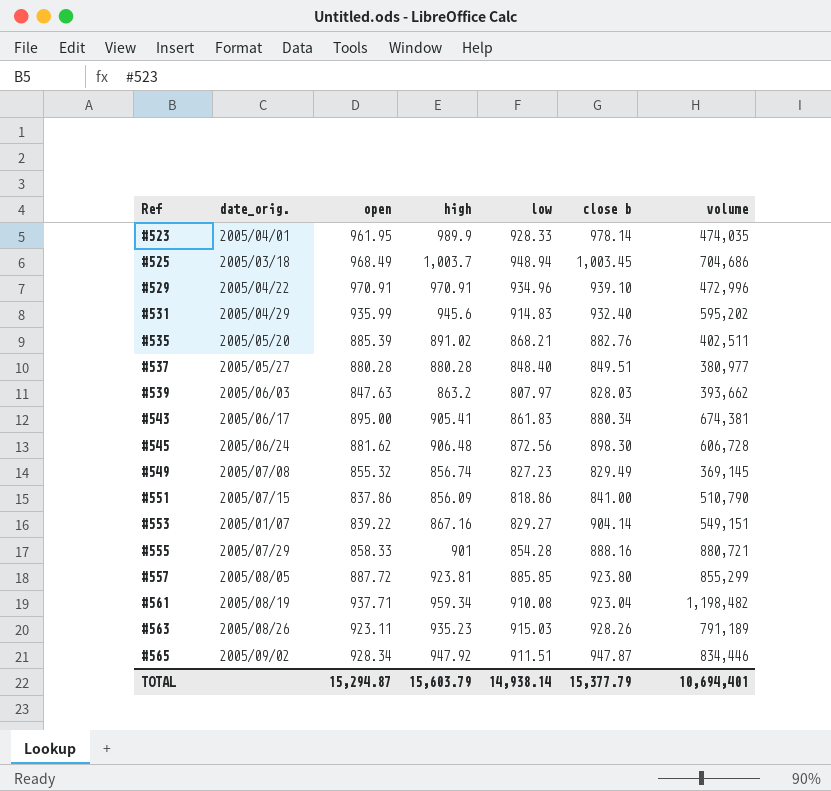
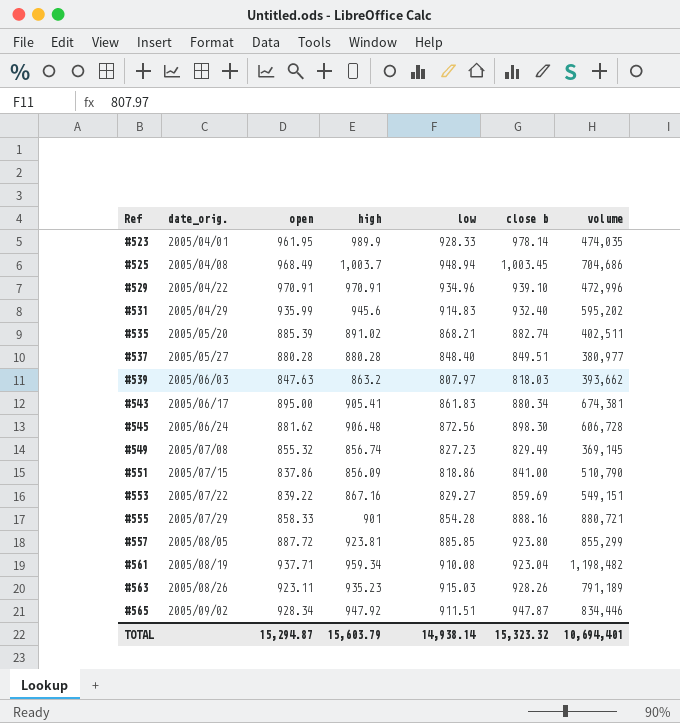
#525 | date_orig.: 2005/03/18 -> 2005/04/08
#535 | close b: 882.76 -> 882.74
#539 | close b: 828.03 -> 818.03
#553 | date_orig.: 2005/01/07 -> 2005/07/22
#553 | close b: 904.14 -> 859.69
TOTAL | close b: 15,377.79 -> 15,323.32

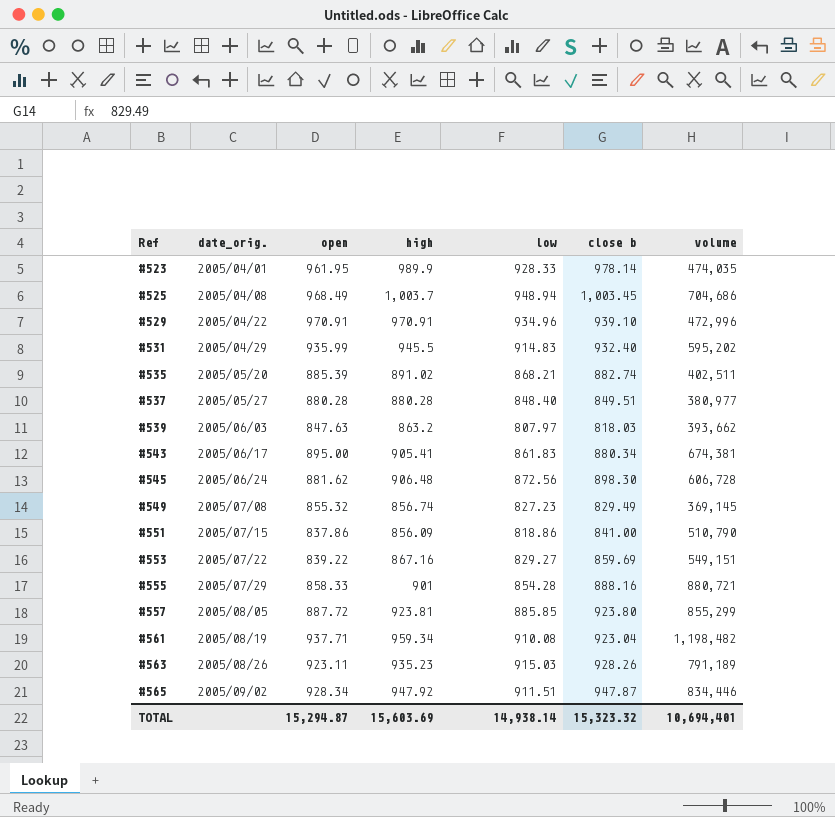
#531 | high: 945.6 -> 945.5
TOTAL | high: 15,603.79 -> 15,603.69

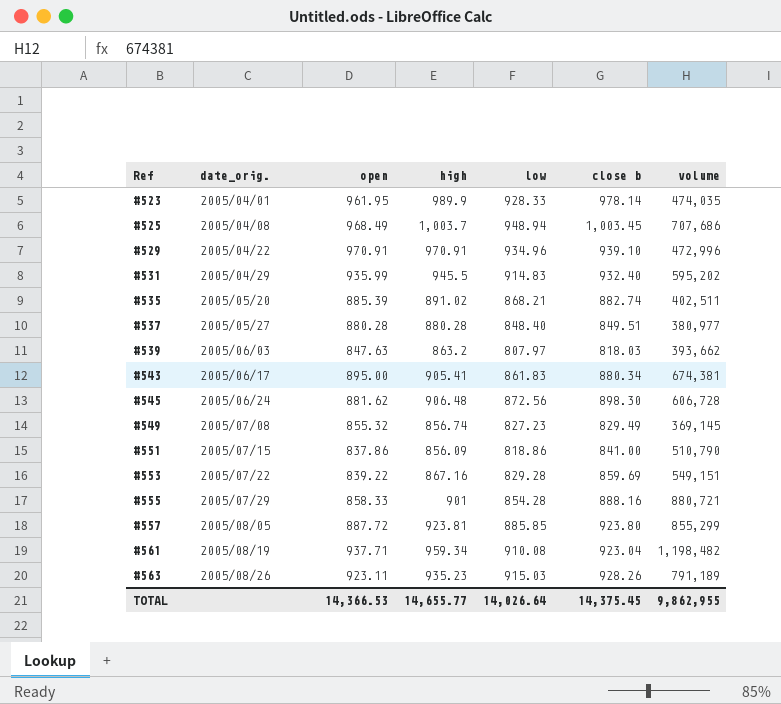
row #565: 2005/09/02 | 928.34 | 947.92 | 911.51 | 947.87 | 834,446 -> none
#525 | volume: 704,686 -> 707,686
#553 | low: 829.27 -> 829.28
TOTAL | open: 15,294.87 -> 14,366.53
TOTAL | high: 15,603.69 -> 14,655.77
TOTAL | low: 14,938.14 -> 14,026.64
TOTAL | close b: 15,323.32 -> 14,375.45
TOTAL | volume: 10,694,401 -> 9,862,955

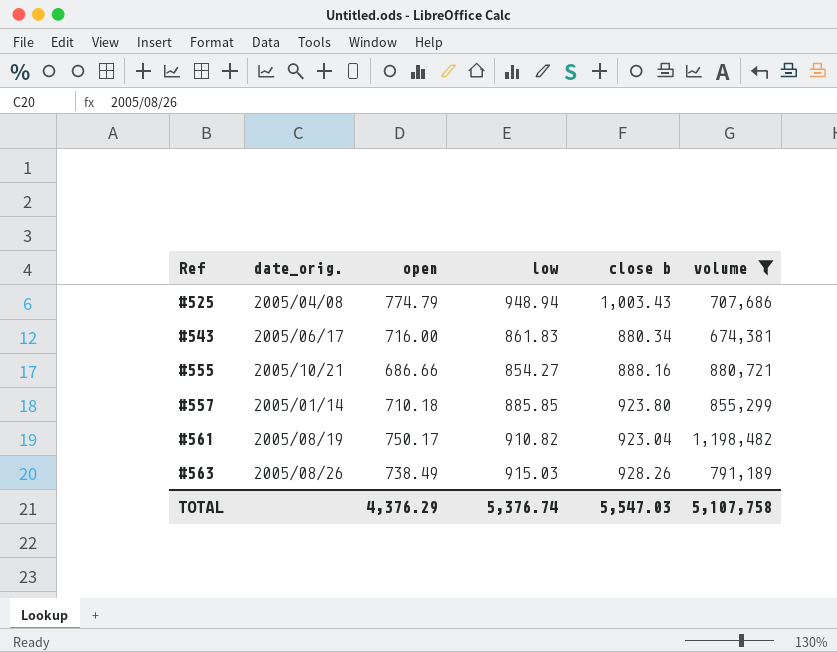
filter: none -> volume >= 674,381
column high | position: 4 -> none
#525 | open: 968.49 -> 774.79
#525 | close b: 1,003.45 -> 1,003.43
#543 | open: 895.00 -> 716.00
#555 | date_orig.: 2005/07/29 -> 2005/10/21
#555 | open: 858.33 -> 686.66
#555 | low: 854.28 -> 854.27
#557 | date_orig.: 2005/08/05 -> 2005/01/14
#557 | open: 887.72 -> 710.18
#561 | open: 937.71 -> 750.17
#561 | low: 910.08 -> 910.82
#563 | open: 923.11 -> 738.49
TOTAL | open: 14,366.53 -> 4,376.29
TOTAL | low: 14,026.64 -> 5,376.74
TOTAL | close b: 14,375.45 -> 5,547.03
TOTAL | volume: 9,862,955 -> 5,107,758

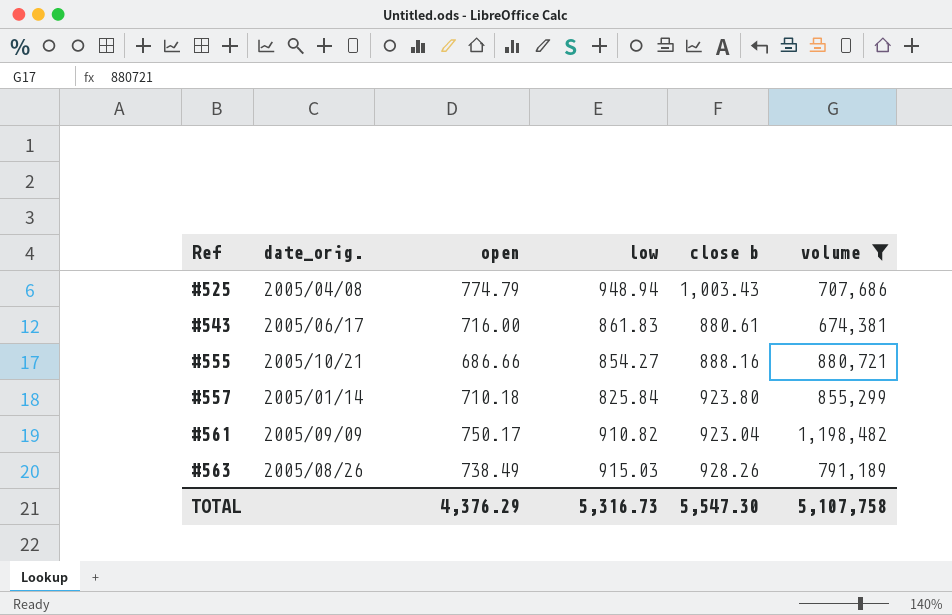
#543 | close b: 880.34 -> 880.61
#557 | low: 885.85 -> 825.84
#561 | date_orig.: 2005/08/19 -> 2005/09/09
TOTAL | low: 5,376.74 -> 5,316.73
TOTAL | close b: 5,547.03 -> 5,547.30

